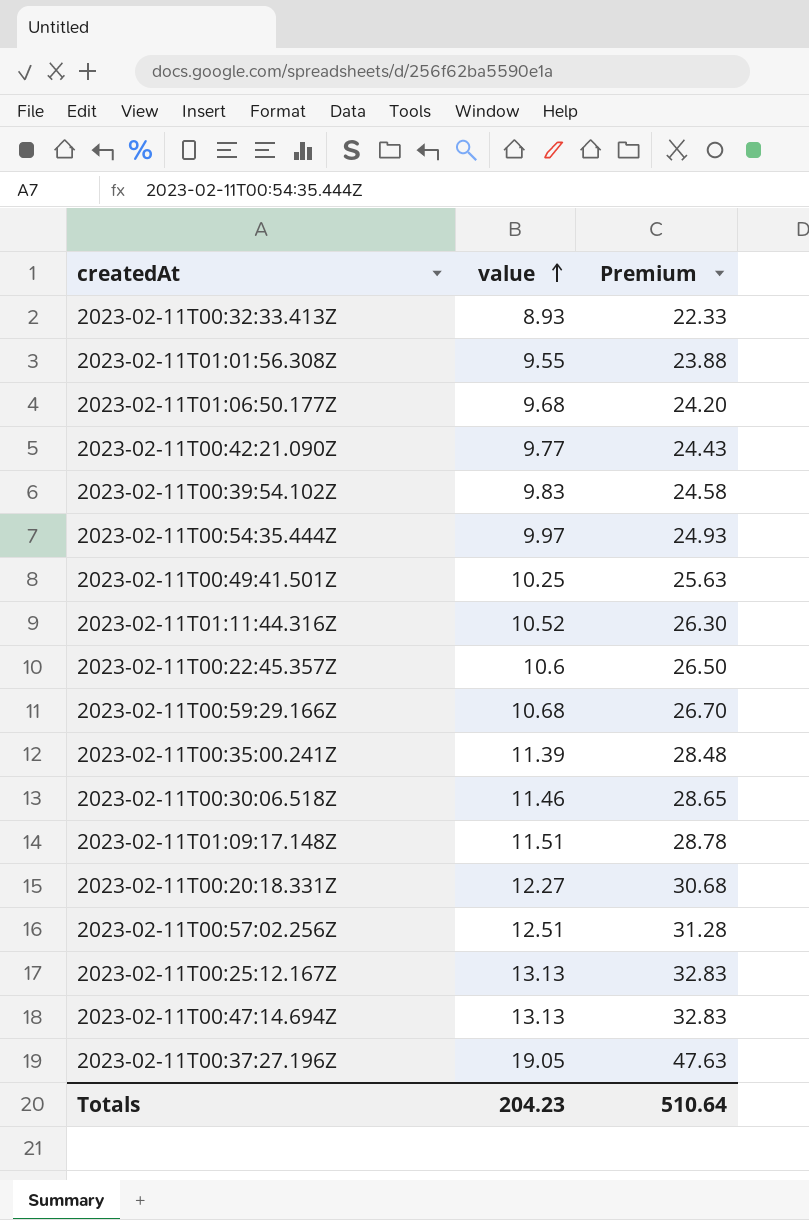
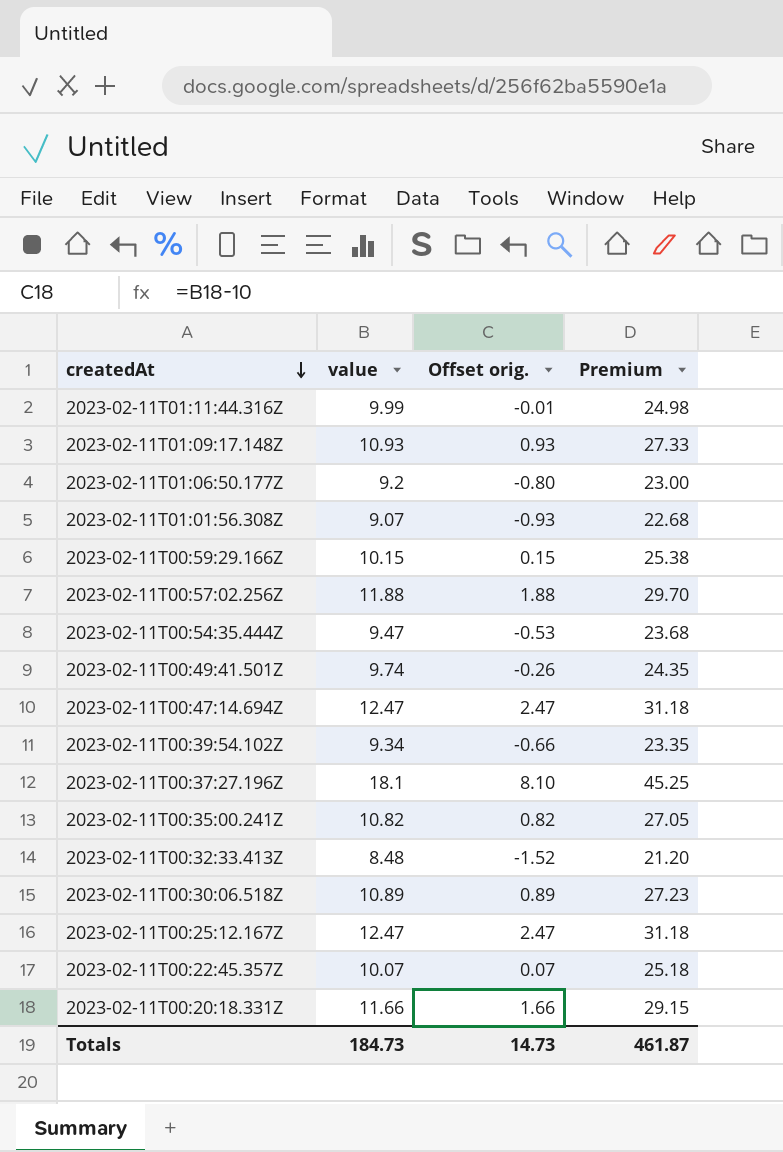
row order: value ascending -> createdAt descending
column Offset orig. | formula: none -> [value] - 10
row 2023-02-11T00:42:21.090Z: 9.77 | 24.43 -> none
2023-02-11T01:11:44.316Z | value: 10.52 -> 9.99
2023-02-11T01:11:44.316Z | Premium: 26.30 -> 24.98
2023-02-11T01:09:17.148Z | value: 11.51 -> 10.93
2023-02-11T01:09:17.148Z | Premium: 28.78 -> 27.33
2023-02-11T01:06:50.177Z | value: 9.68 -> 9.2
2023-02-11T01:06:50.177Z | Premium: 24.20 -> 23.00
2023-02-11T01:01:56.308Z | value: 9.55 -> 9.07
2023-02-11T01:01:56.308Z | Premium: 23.88 -> 22.68
2023-02-11T00:59:29.166Z | value: 10.68 -> 10.15
2023-02-11T00:59:29.166Z | Premium: 26.70 -> 25.38
2023-02-11T00:57:02.256Z | value: 12.51 -> 11.88
2023-02-11T00:57:02.256Z | Premium: 31.28 -> 29.70
2023-02-11T00:54:35.444Z | value: 9.97 -> 9.47
2023-02-11T00:54:35.444Z | Premium: 24.93 -> 23.68
2023-02-11T00:49:41.501Z | value: 10.25 -> 9.74
2023-02-11T00:49:41.501Z | Premium: 25.63 -> 24.35
2023-02-11T00:47:14.694Z | value: 13.13 -> 12.47
2023-02-11T00:47:14.694Z | Premium: 32.83 -> 31.18
2023-02-11T00:39:54.102Z | value: 9.83 -> 9.34
2023-02-11T00:39:54.102Z | Premium: 24.58 -> 23.35
2023-02-11T00:37:27.196Z | value: 19.05 -> 18.1
2023-02-11T00:37:27.196Z | Premium: 47.63 -> 45.25
2023-02-11T00:35:00.241Z | value: 11.39 -> 10.82
2023-02-11T00:35:00.241Z | Premium: 28.48 -> 27.05
2023-02-11T00:32:33.413Z | value: 8.93 -> 8.48
2023-02-11T00:32:33.413Z | Premium: 22.33 -> 21.20
2023-02-11T00:30:06.518Z | value: 11.46 -> 10.89
2023-02-11T00:30:06.518Z | Premium: 28.65 -> 27.23
2023-02-11T00:25:12.167Z | value: 13.13 -> 12.47
2023-02-11T00:25:12.167Z | Premium: 32.83 -> 31.18
2023-02-11T00:22:45.357Z | value: 10.6 -> 10.07
2023-02-11T00:22:45.357Z | Premium: 26.50 -> 25.18
2023-02-11T00:20:18.331Z | value: 12.27 -> 11.66
2023-02-11T00:20:18.331Z | Premium: 30.68 -> 29.15
Totals | value: 204.23 -> 184.73
Totals | Premium: 510.64 -> 461.87

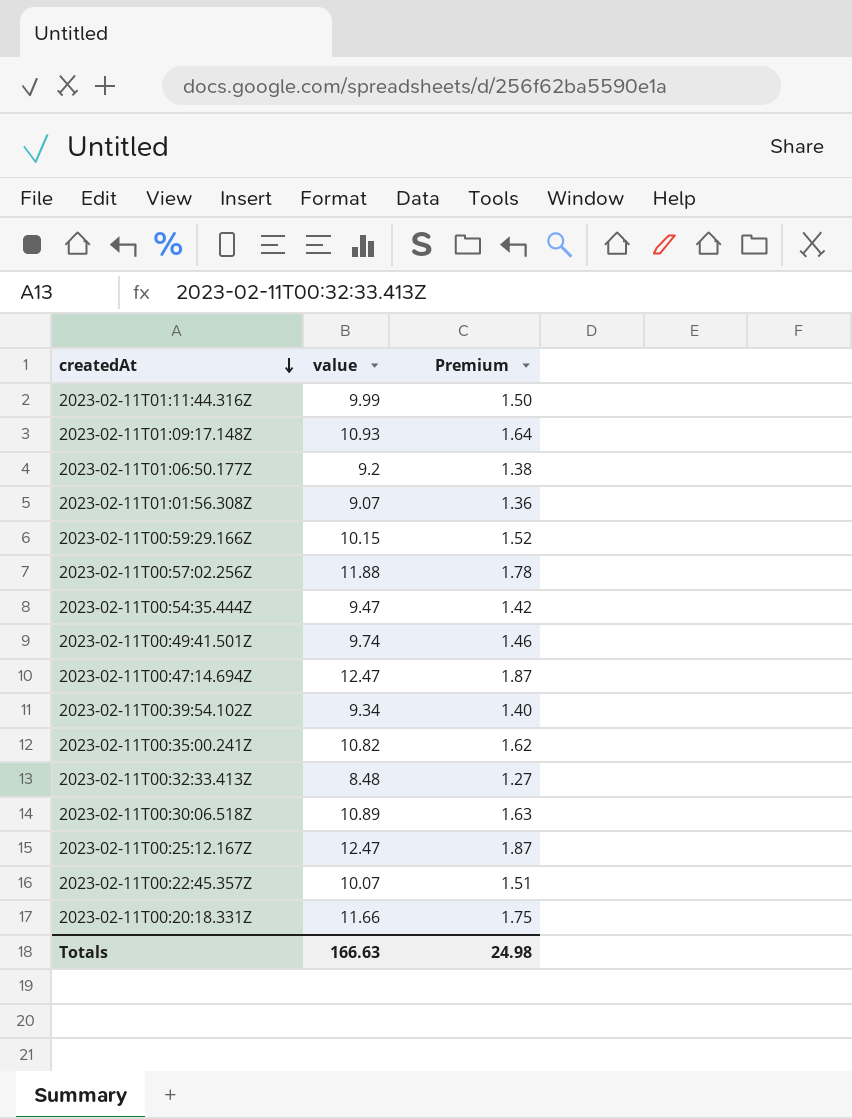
column Offset orig. | formula: [value] - 10 -> none
column Premium | formula: [value] * 2.5 -> [value] * 0.15
row 2023-02-11T00:37:27.196Z: 18.1 | 8.10 | 45.25 -> none
Totals | value: 184.73 -> 166.63
Totals | Premium: 461.87 -> 24.98

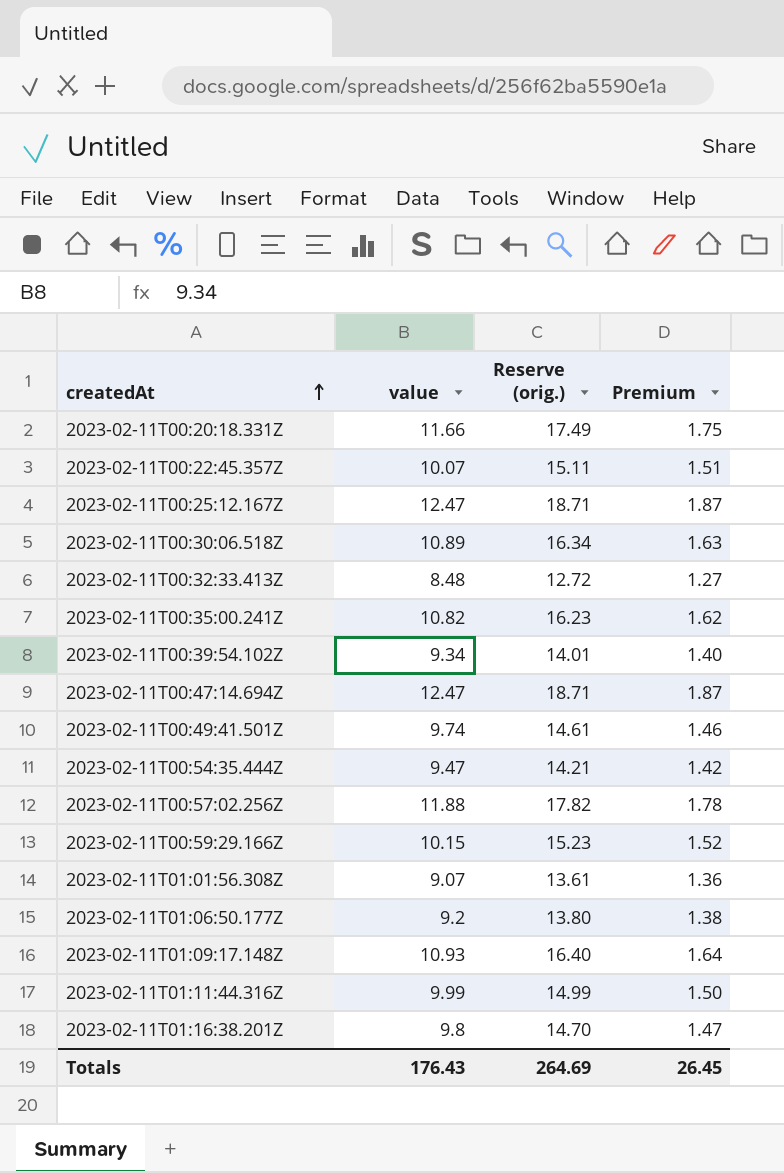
row order: createdAt descending -> createdAt ascending
column Reserve (orig.) | formula: none -> [value] * 1.5
row 2023-02-11T01:16:38.201Z: none -> 9.8 | 14.70 | 1.47
Totals | value: 166.63 -> 176.43
Totals | Premium: 24.98 -> 26.45

